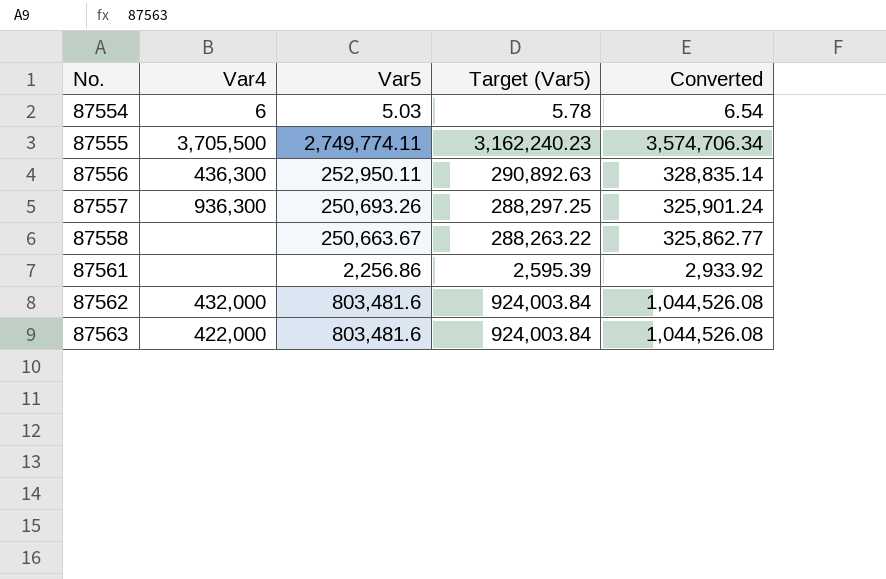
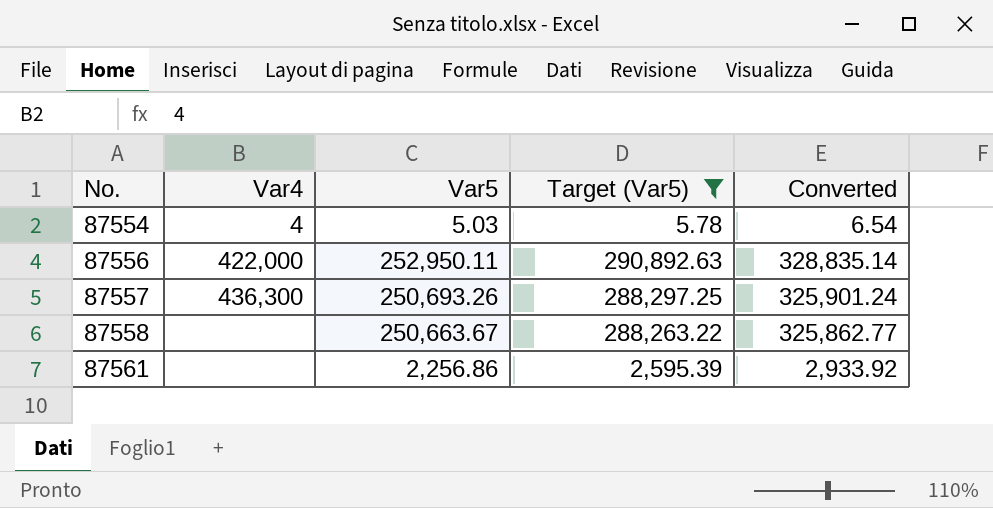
filter: none -> Target (Var5) <= 290,892.63
87554 | Var4: 6 -> 4
87556 | Var4: 436,300 -> 422,000
87557 | Var4: 936,300 -> 436,300

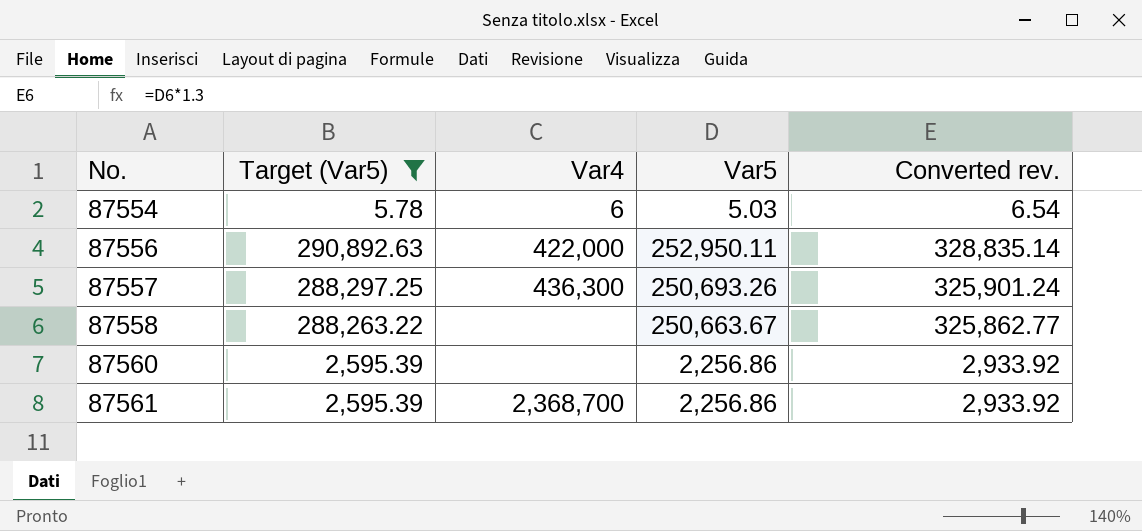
column Target (Var5) | position: 4 -> 2
column name: Converted -> Converted rev.
87554 | Var4: 4 -> 6
row 87560: none -> 2,595.39 | none | 2,256.86 | 2,933.92
87561 | Var4: none -> 2,368,700

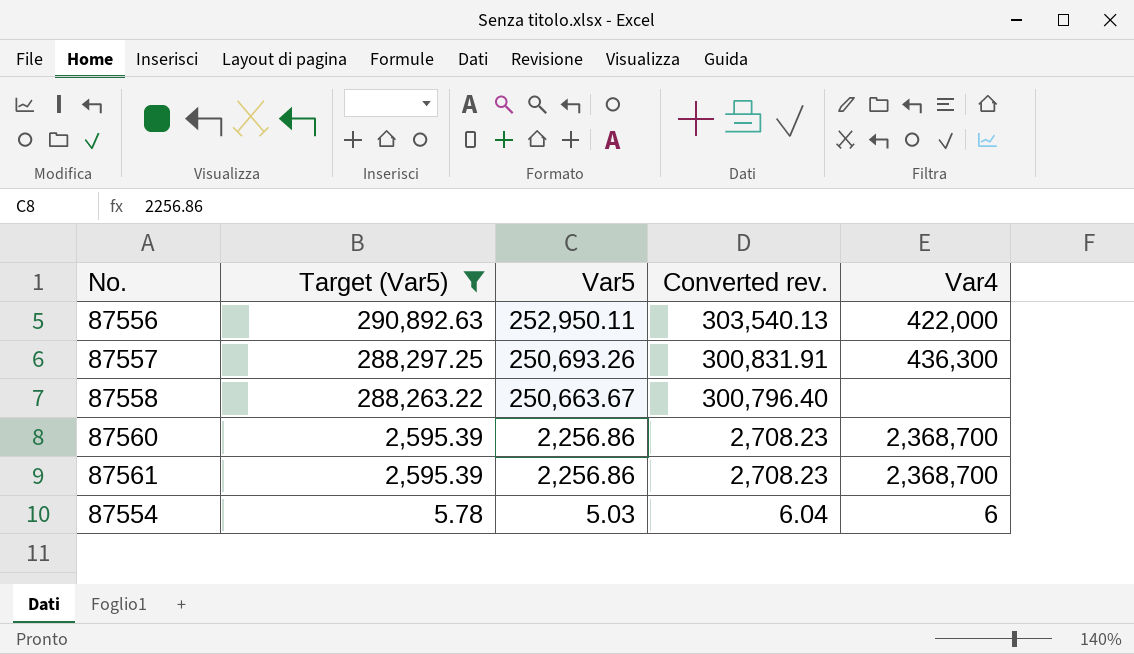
row order: No. ascending -> Target (Var5) descending
column Converted rev. | formula: [Var5] * 1.3 -> [Var5] * 1.2
column Var4 | position: 3 -> 5
87560 | Var4: none -> 2,368,700

